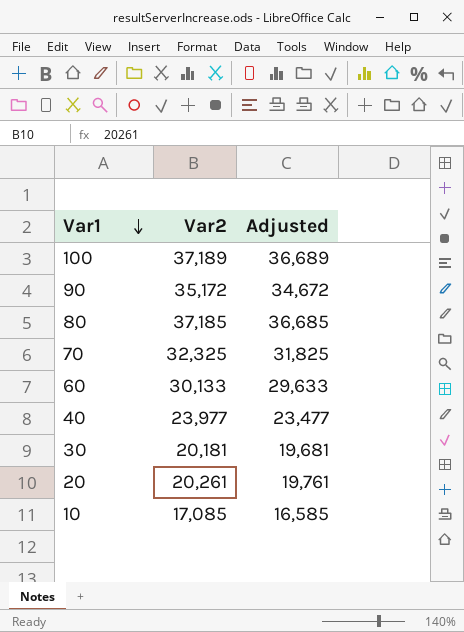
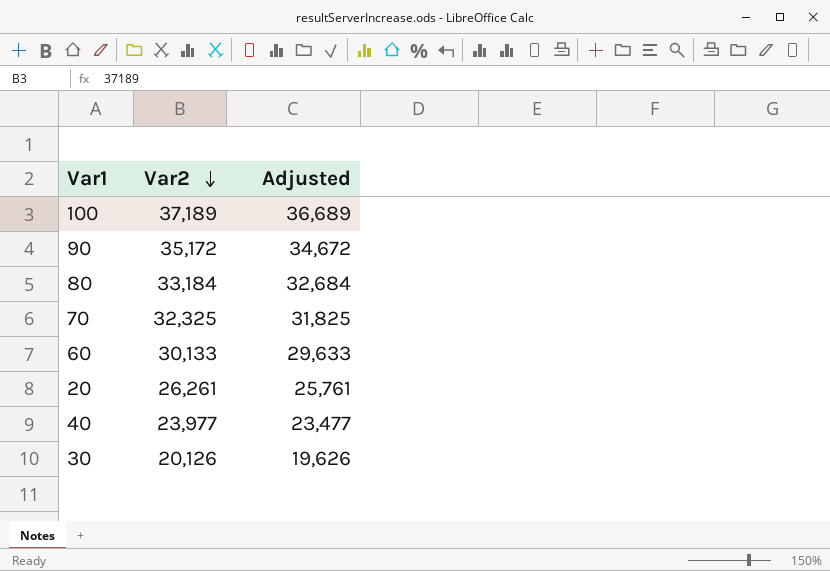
row order: Var1 descending -> Var2 descending
row 10: 17,085 | 16,585 -> none
80 | Var2: 37,185 -> 33,184
80 | Adjusted: 36,685 -> 32,684
20 | Var2: 20,261 -> 26,261
20 | Adjusted: 19,761 -> 25,761
30 | Var2: 20,181 -> 20,126
30 | Adjusted: 19,681 -> 19,626

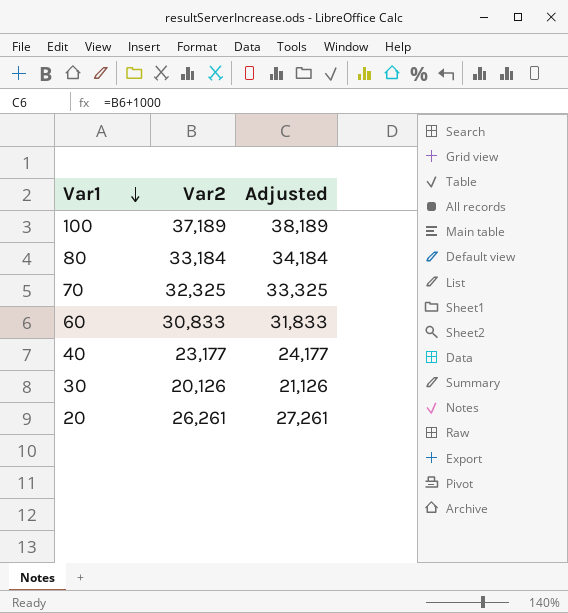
row order: Var2 descending -> Var1 descending
column Adjusted | formula: [Var2] - 500 -> [Var2] + 1000
row 90: 35,172 | 34,672 -> none
60 | Var2: 30,133 -> 30,833
40 | Var2: 23,977 -> 23,177

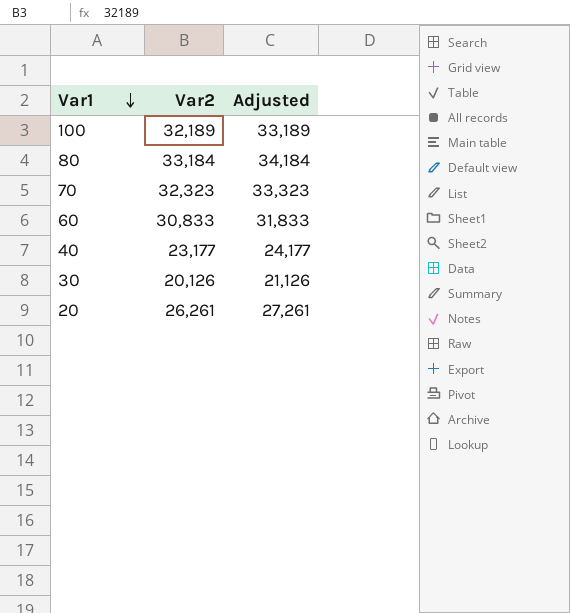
100 | Var2: 37,189 -> 32,189
100 | Adjusted: 38,189 -> 33,189
70 | Var2: 32,325 -> 32,323
70 | Adjusted: 33,325 -> 33,323

